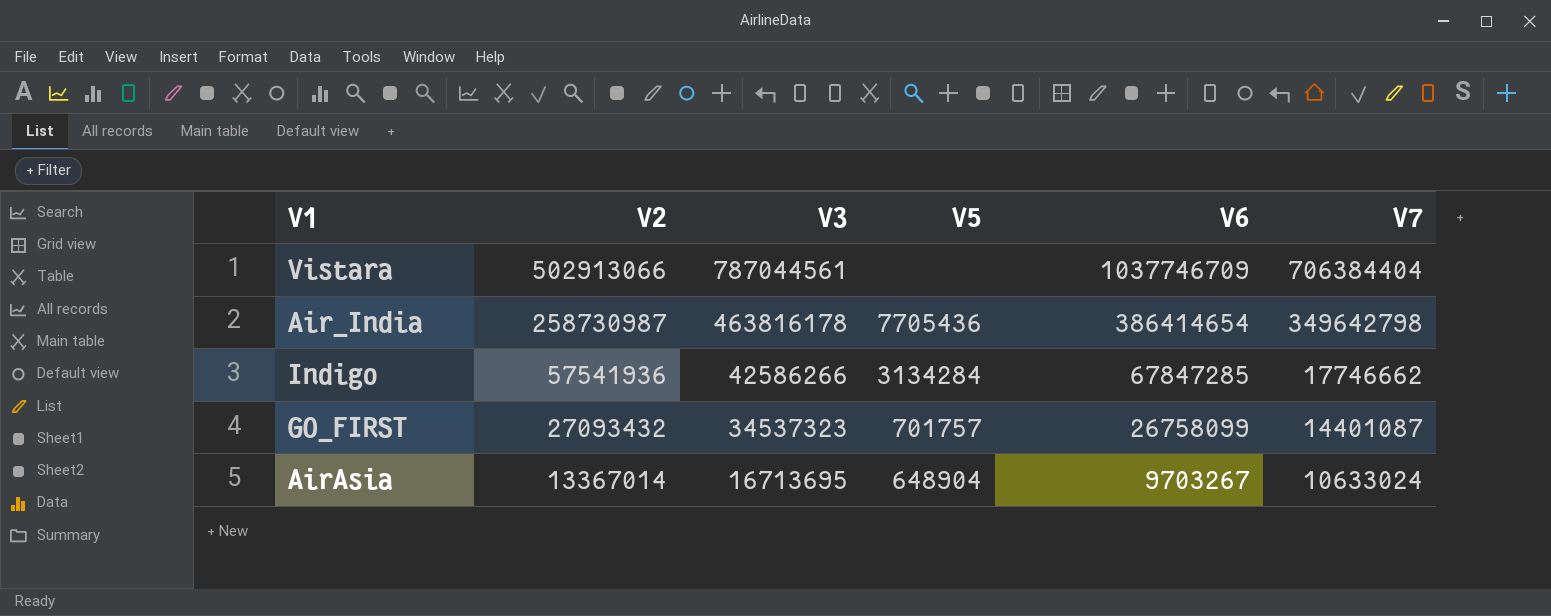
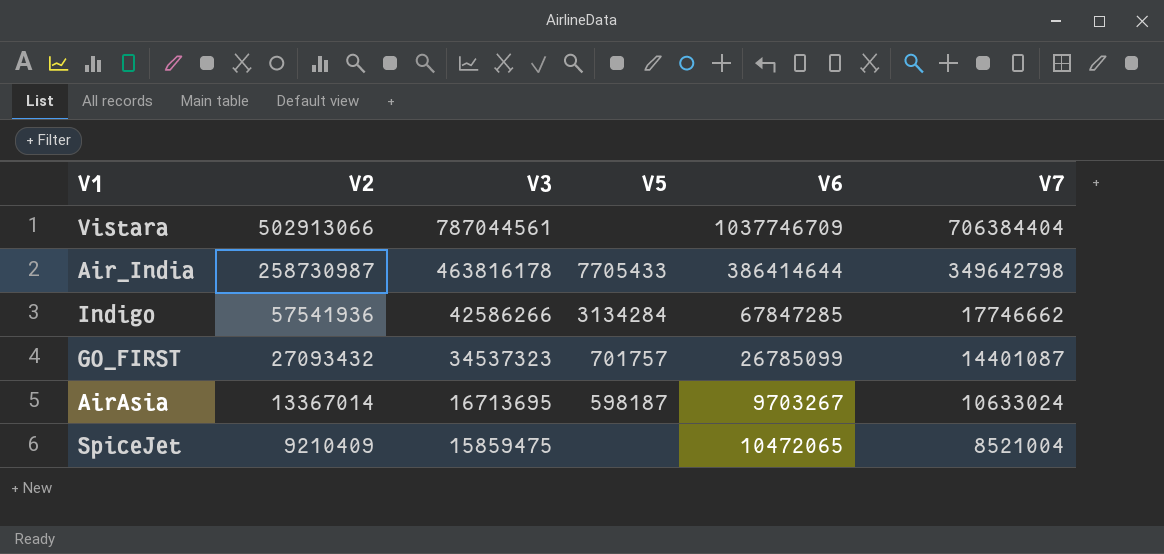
Air_India | V5: 7705436 -> 7705433
Air_India | V6: 386414654 -> 386414644
GO_FIRST | V6: 26758099 -> 26785099
AirAsia | V5: 648904 -> 598187
row SpiceJet: none -> 9210409 | 15859475 | none | 10472065 | 8521004

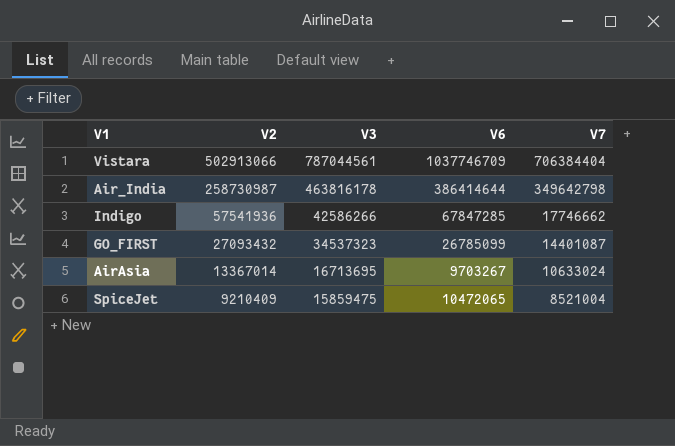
column V5 | position: 4 -> none

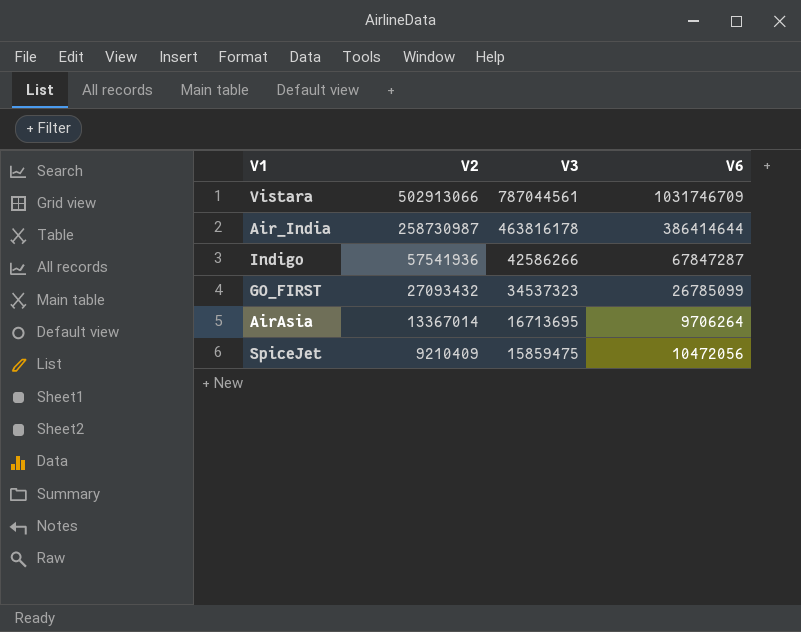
column V7 | position: 5 -> none
Vistara | V6: 1037746709 -> 1031746709
Indigo | V6: 67847285 -> 67847287
AirAsia | V6: 9703267 -> 9706264
SpiceJet | V6: 10472065 -> 10472056

